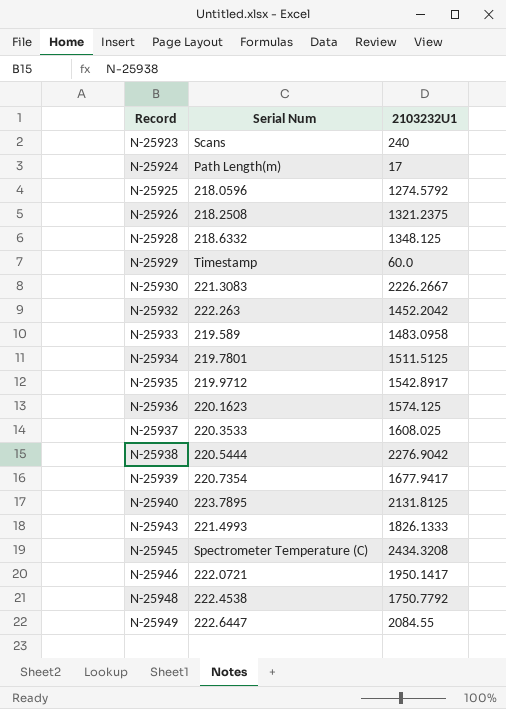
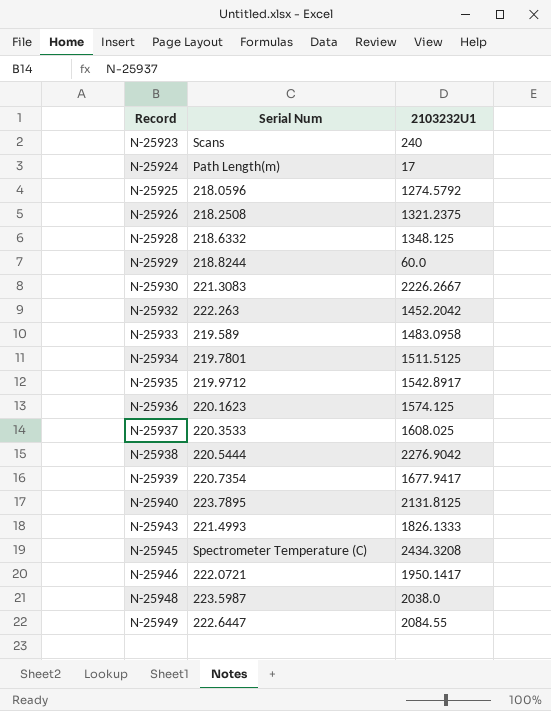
N-25929 | Serial Num: Timestamp -> 218.8244
N-25948 | Serial Num: 222.4538 -> 223.5987
N-25948 | 2103232U1: 1750.7792 -> 2038.0

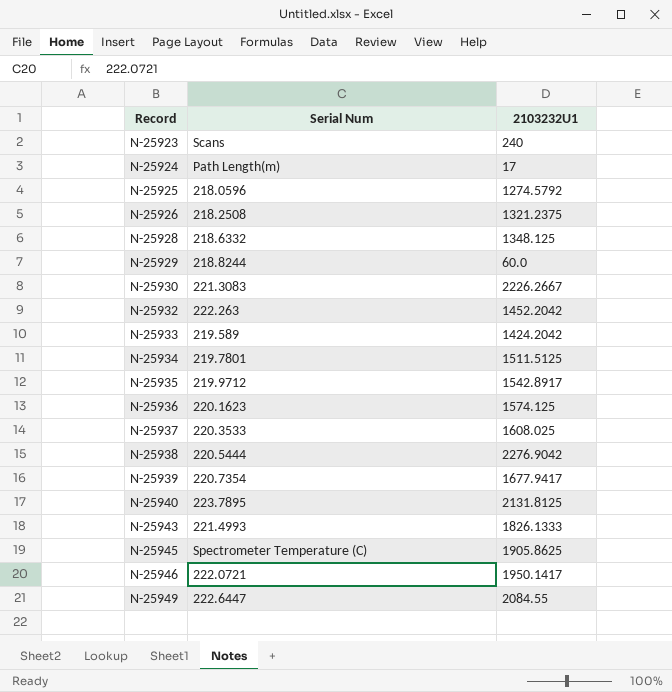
row N-25948: 223.5987 | 2038.0 -> none
N-25933 | 2103232U1: 1483.0958 -> 1424.2042
N-25945 | 2103232U1: 2434.3208 -> 1905.8625

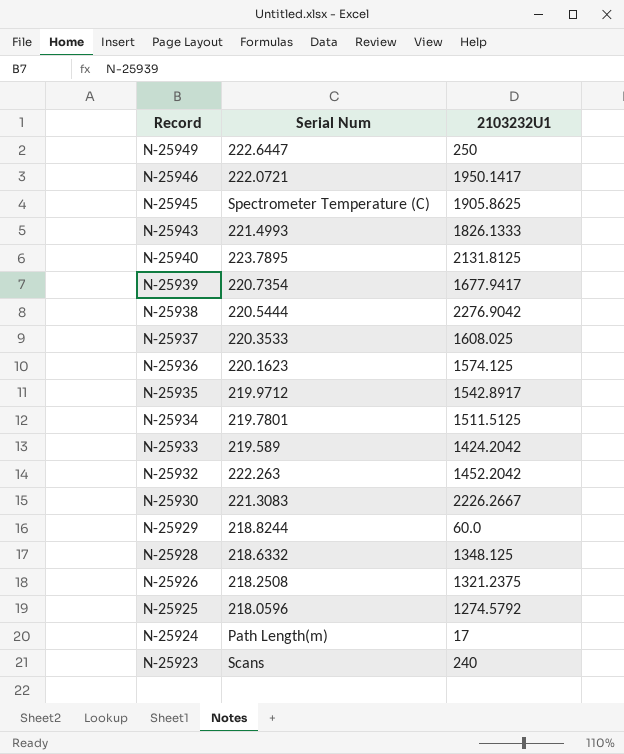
row order: Record ascending -> Record descending
N-25949 | 2103232U1: 2084.55 -> 250

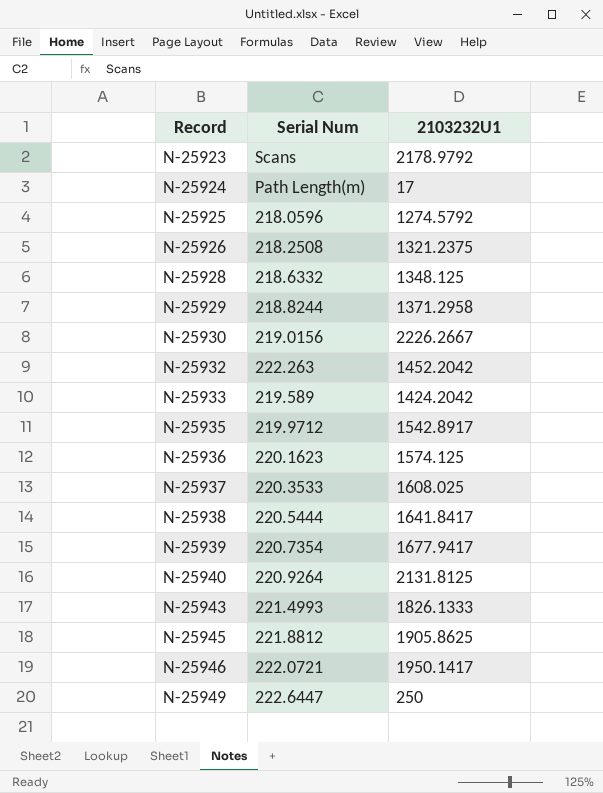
row order: Record descending -> Record ascending
row N-25934: 219.7801 | 1511.5125 -> none
N-25923 | 2103232U1: 240 -> 2178.9792
N-25929 | 2103232U1: 60.0 -> 1371.2958
N-25930 | Serial Num: 221.3083 -> 219.0156
N-25938 | 2103232U1: 2276.9042 -> 1641.8417
N-25940 | Serial Num: 223.7895 -> 220.9264
N-25945 | Serial Num: Spectrometer Temperature (C) -> 221.8812

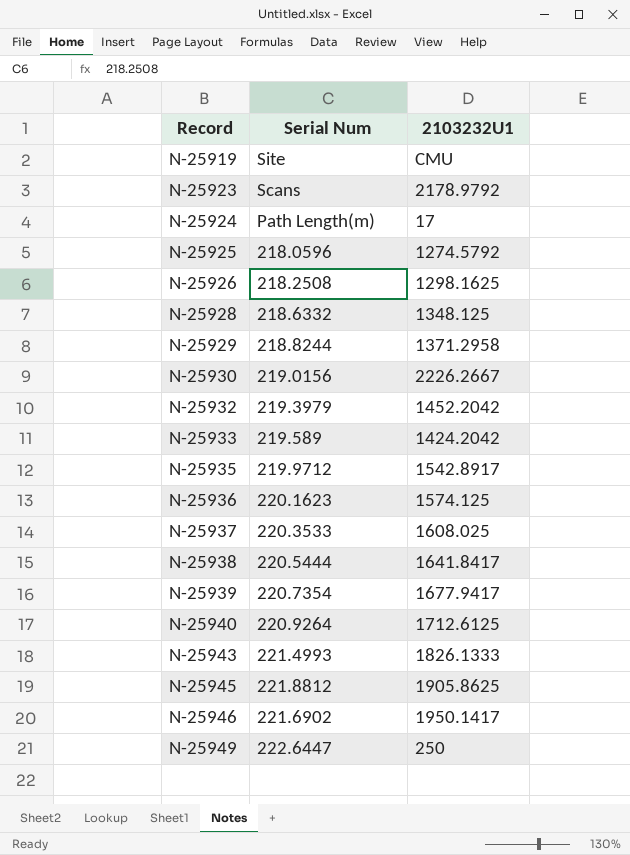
row N-25919: none -> Site | CMU
N-25926 | 2103232U1: 1321.2375 -> 1298.1625
N-25932 | Serial Num: 222.263 -> 219.3979
N-25940 | 2103232U1: 2131.8125 -> 1712.6125
N-25946 | Serial Num: 222.0721 -> 221.6902

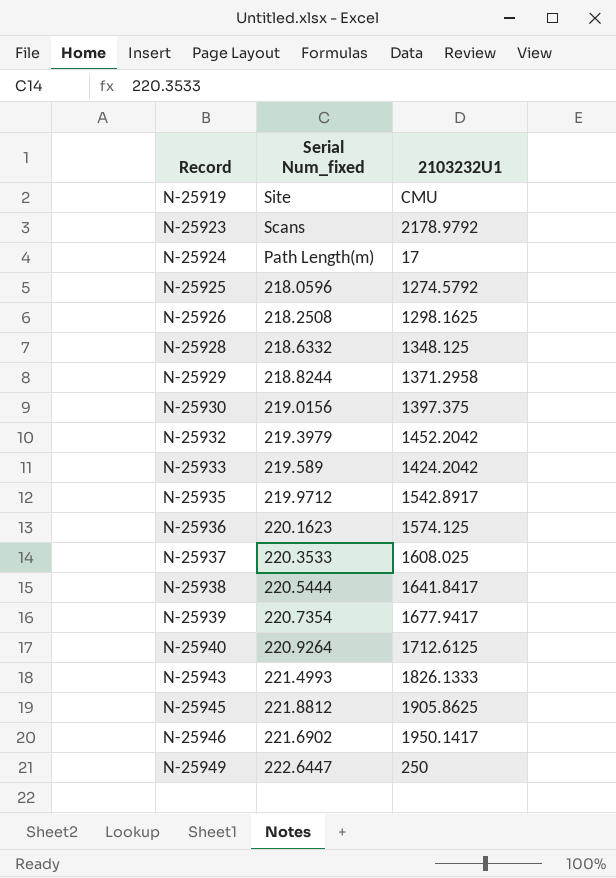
column name: Serial Num -> Serial Num_fixed
N-25930 | 2103232U1: 2226.2667 -> 1397.375

